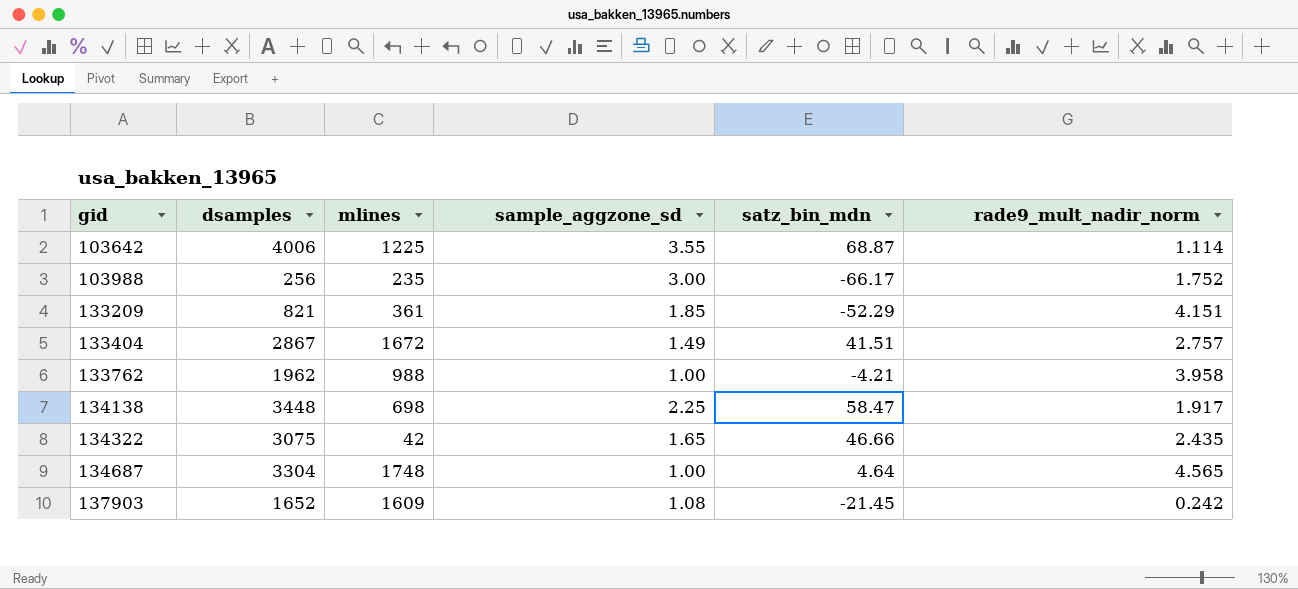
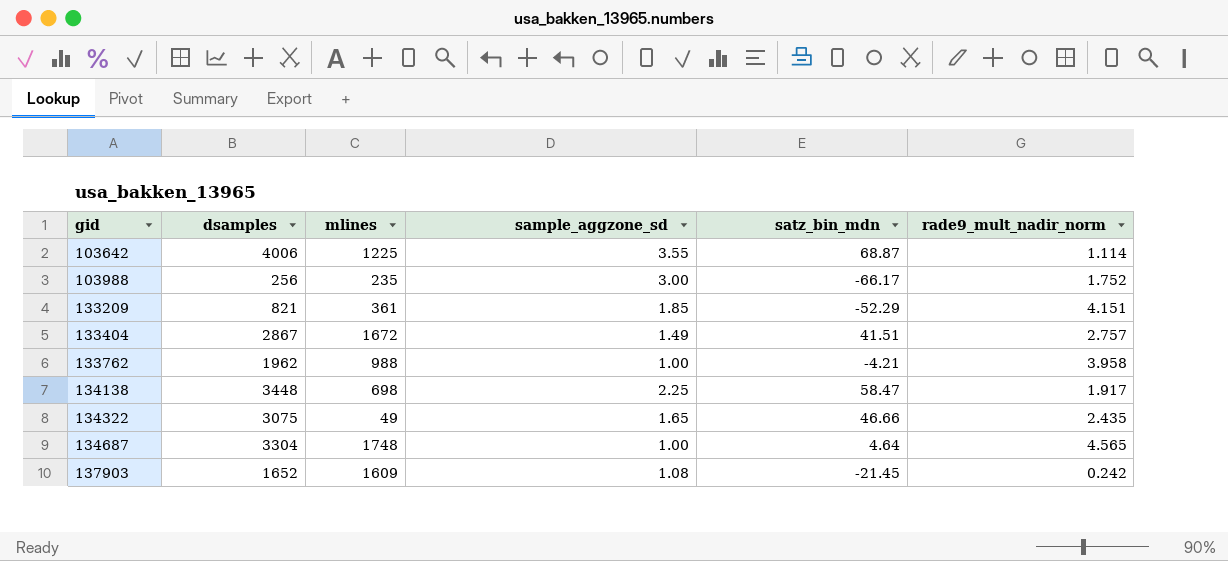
134322 | mlines: 42 -> 49

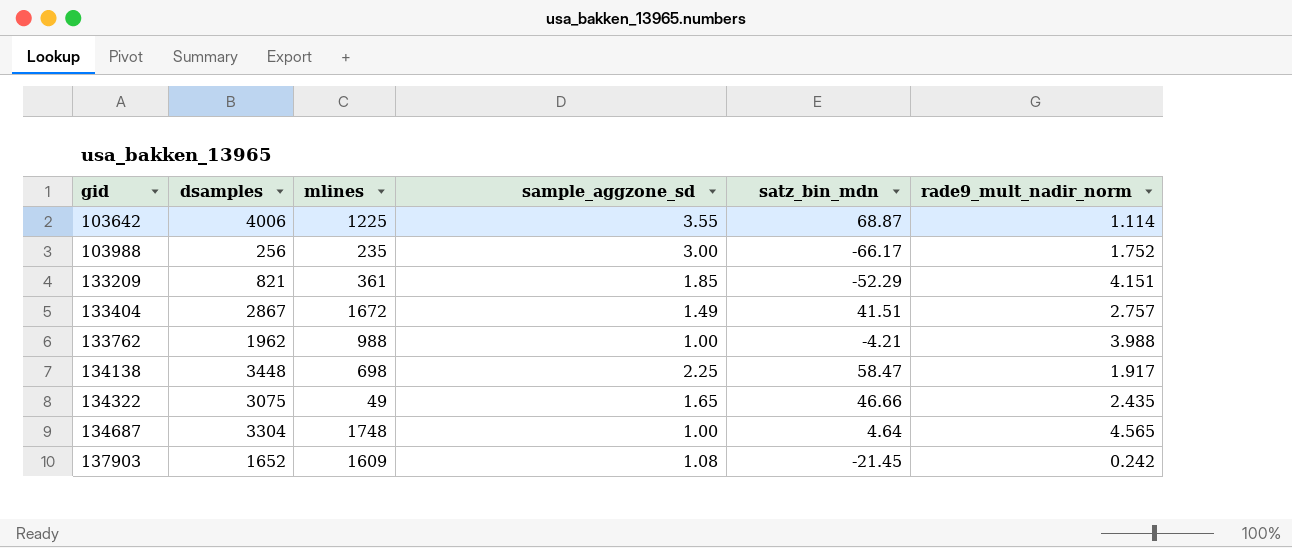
133762 | rade9_mult_nadir_norm: 3.958 -> 3.988

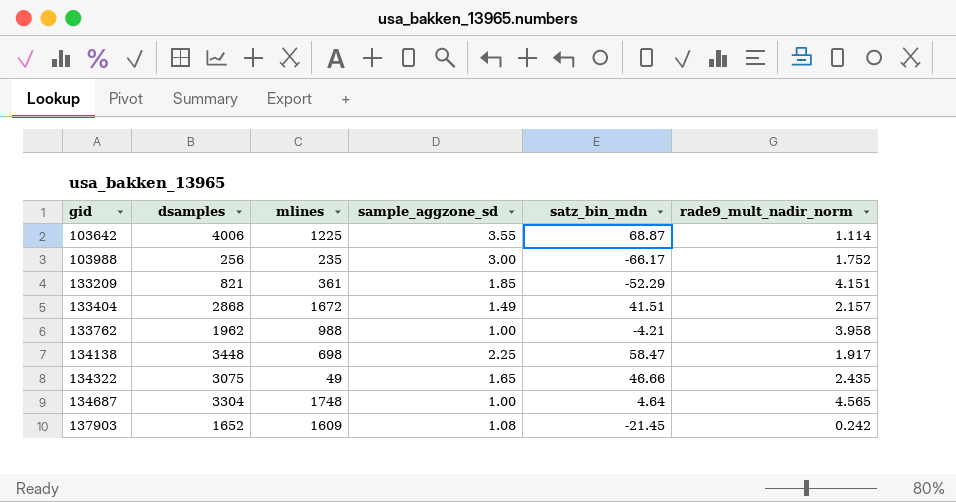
133404 | dsamples: 2867 -> 2868
133404 | rade9_mult_nadir_norm: 2.757 -> 2.157
133762 | rade9_mult_nadir_norm: 3.988 -> 3.958

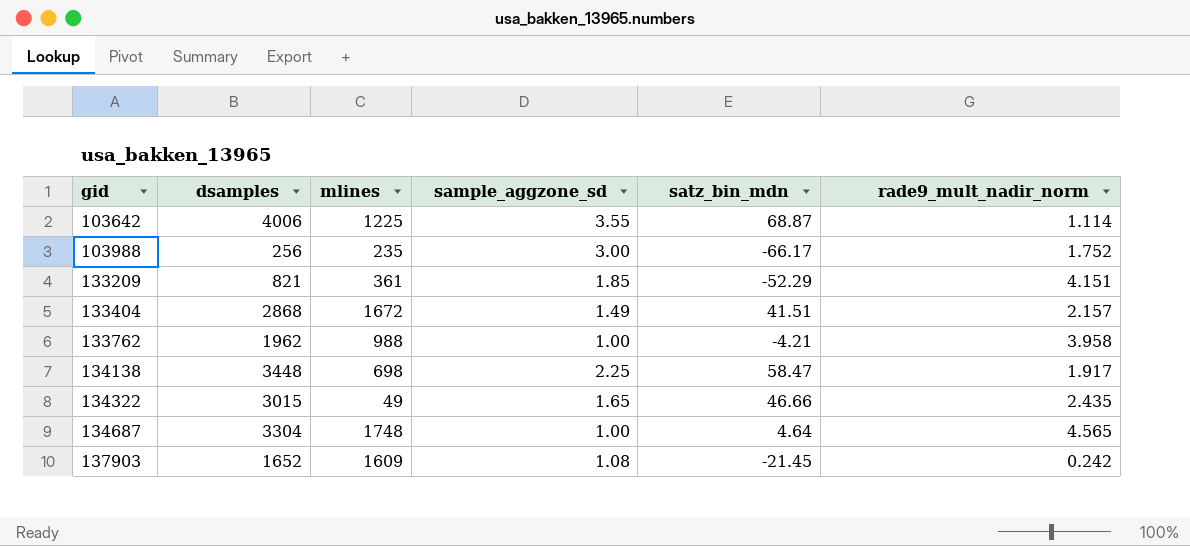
134322 | dsamples: 3075 -> 3015

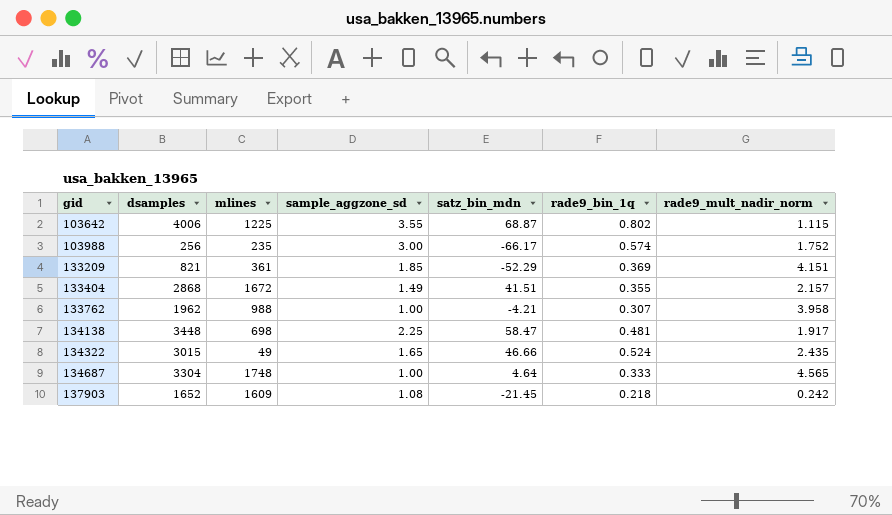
column rade9_bin_1q | position: none -> 6
103642 | rade9_mult_nadir_norm: 1.114 -> 1.115

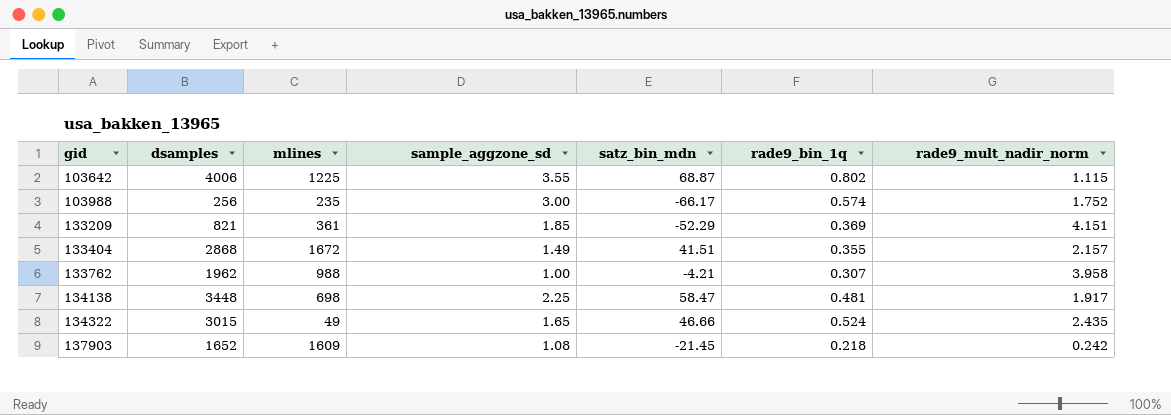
row 134687: 3304 | 1748 | 1.00 | 4.64 | 0.333 | 4.565 -> none

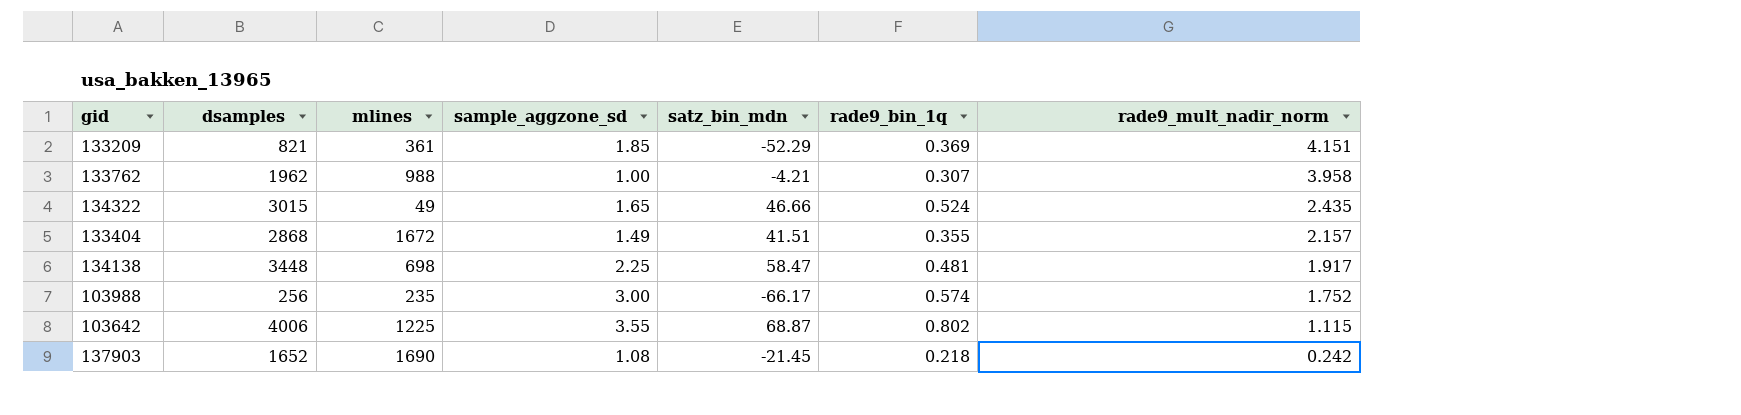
row order: gid ascending -> rade9_mult_nadir_norm descending
137903 | mlines: 1609 -> 1690

